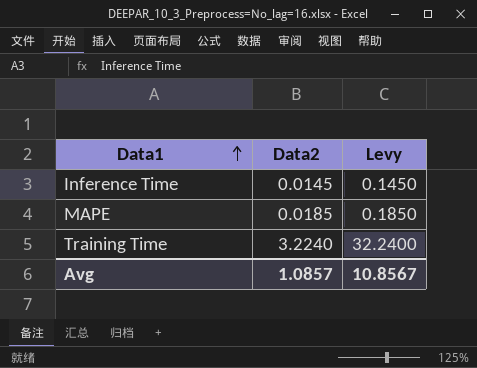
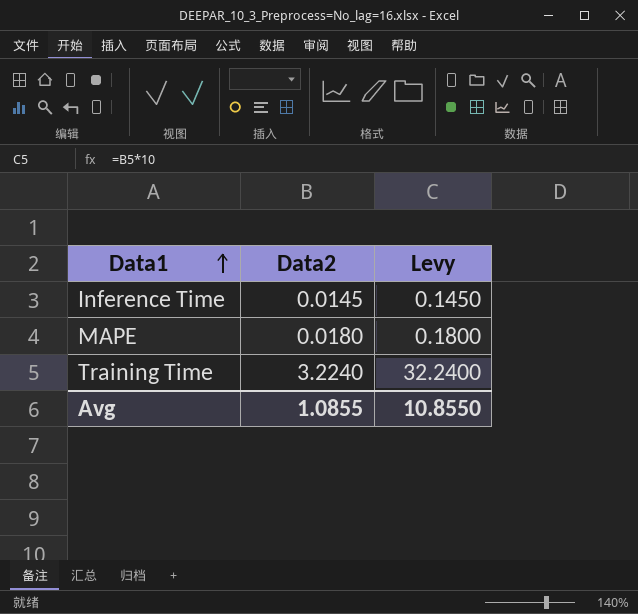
MAPE | Data2: 0.0185 -> 0.0180
MAPE | Levy: 0.1850 -> 0.1800
Avg | Data2: 1.0857 -> 1.0855
Avg | Levy: 10.8567 -> 10.8550

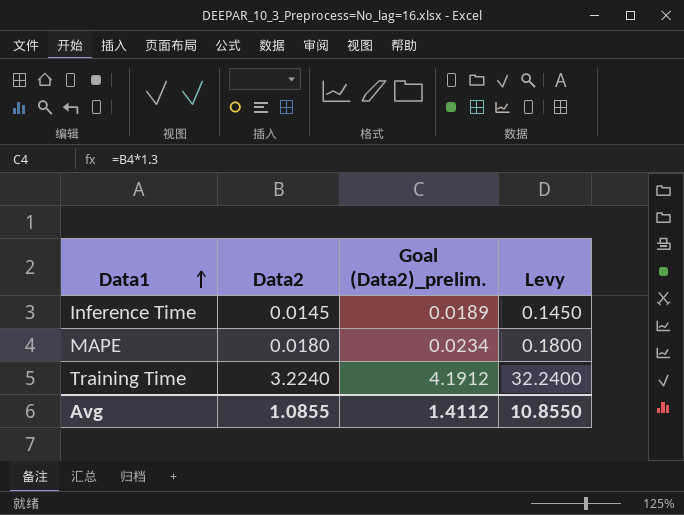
column Goal (Data2)_prelim. | formula: none -> [Data2] * 1.3

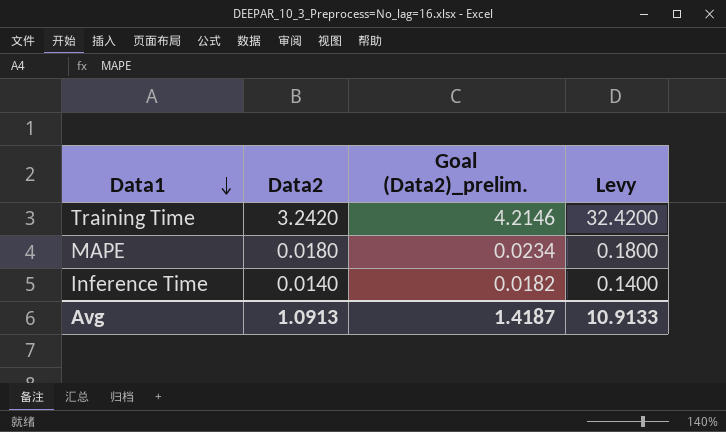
row order: Data1 ascending -> Data1 descending
Training Time | Data2: 3.2240 -> 3.2420
Training Time | Goal (Data2)_prelim.: 4.1912 -> 4.2146
Training Time | Levy: 32.2400 -> 32.4200
Inference Time | Data2: 0.0145 -> 0.0140
Inference Time | Goal (Data2)_prelim.: 0.0189 -> 0.0182
Inference Time | Levy: 0.1450 -> 0.1400
Avg | Data2: 1.0855 -> 1.0913
Avg | Goal (Data2)_prelim.: 1.4112 -> 1.4187
Avg | Levy: 10.8550 -> 10.9133

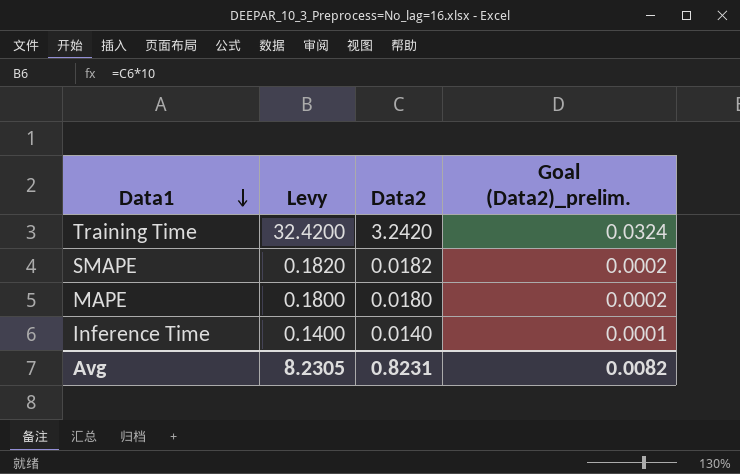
column Levy | position: 4 -> 2
column Goal (Data2)_prelim. | formula: [Data2] * 1.3 -> [Data2] * 0.01
row SMAPE: none -> 0.1820 | 0.0182 | 0.0002
Avg | Levy: 10.9133 -> 8.2305
Avg | Data2: 1.0913 -> 0.8231
Avg | Goal (Data2)_prelim.: 1.4187 -> 0.0082

